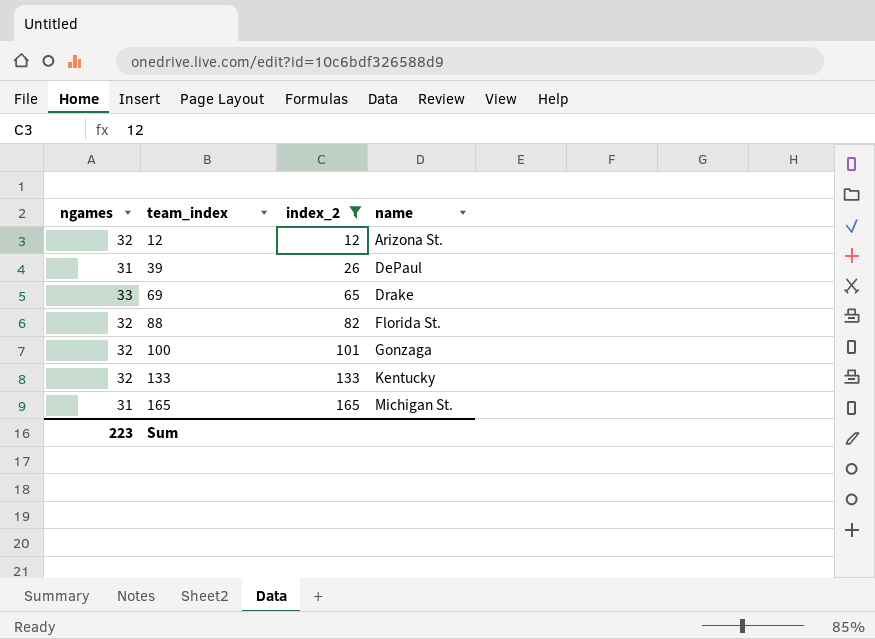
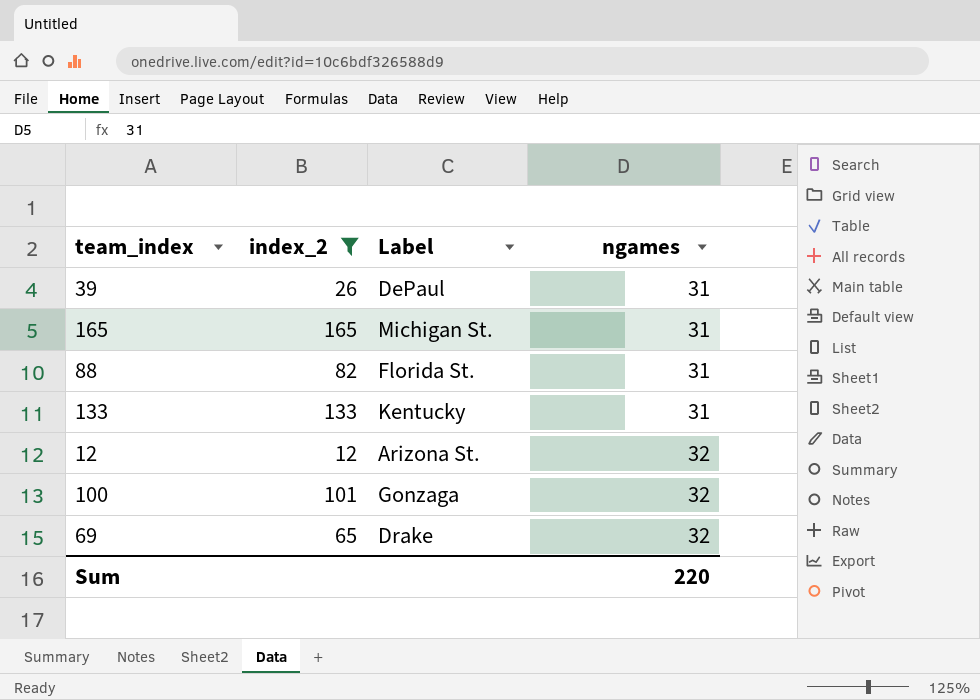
row order: team_index ascending -> ngames ascending
column name: name -> Label
column ngames | position: 1 -> 4
88 | ngames: 32 -> 31
133 | ngames: 32 -> 31
69 | ngames: 33 -> 32
Sum | ngames: 223 -> 220

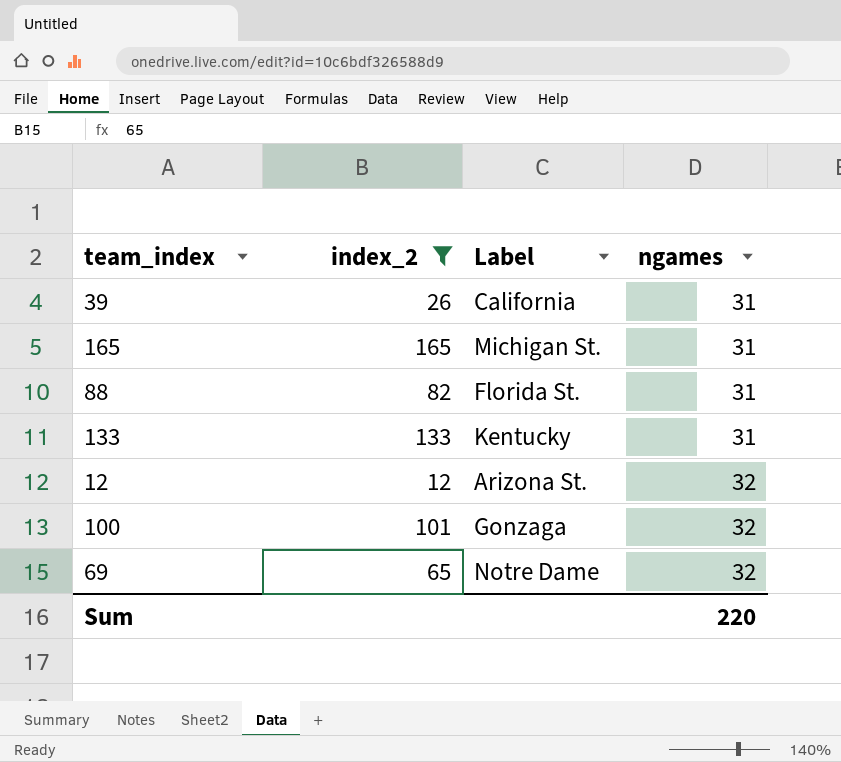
39 | Label: DePaul -> California
69 | Label: Drake -> Notre Dame

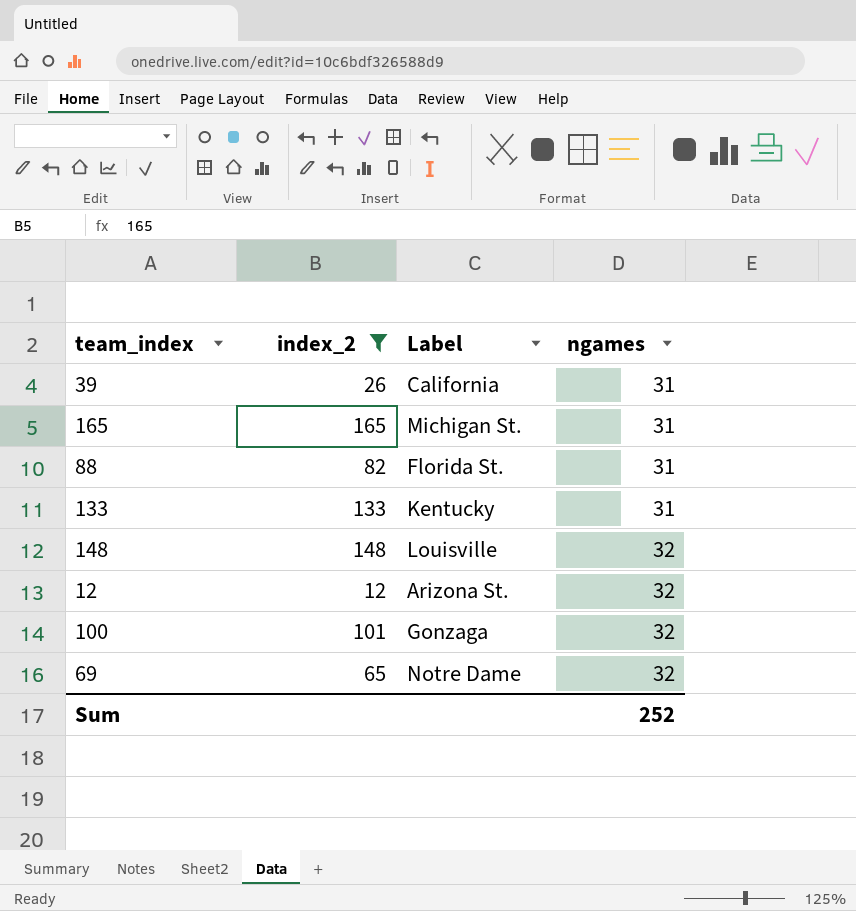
row 148: none -> 148 | Louisville | 32
Sum | ngames: 220 -> 252

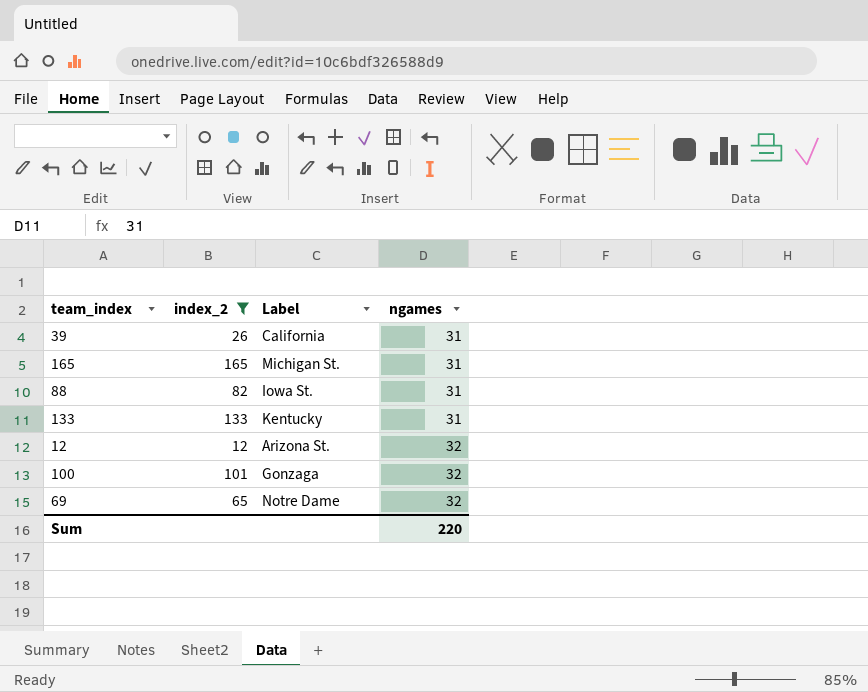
row 148: 148 | Louisville | 32 -> none
88 | Label: Florida St. -> Iowa St.
Sum | ngames: 252 -> 220

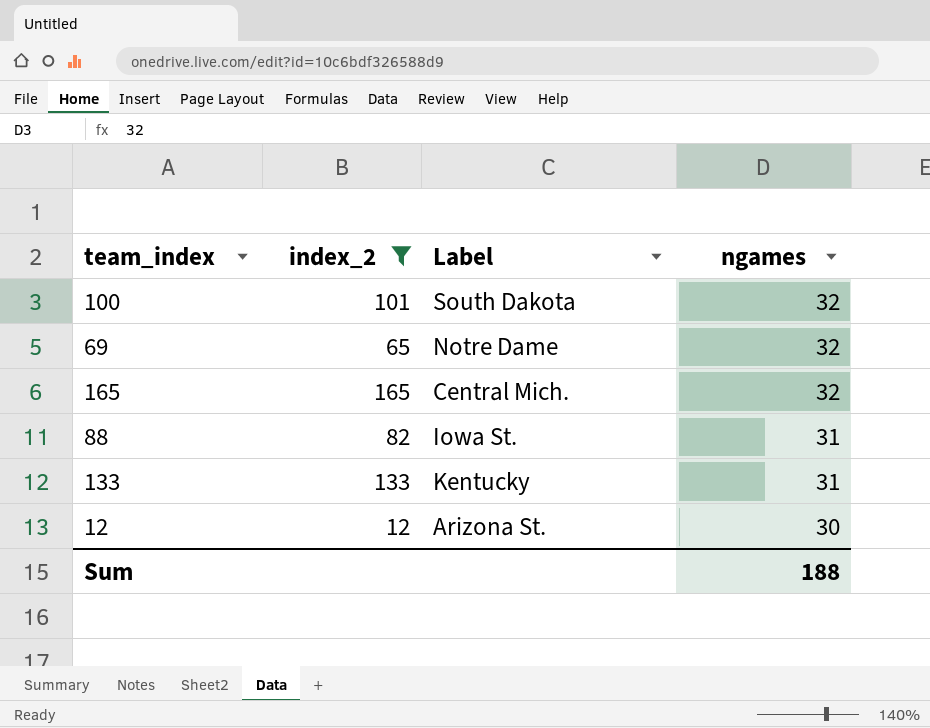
row order: ngames ascending -> ngames descending
row 39: 26 | California | 31 -> none
100 | Label: Gonzaga -> South Dakota
165 | Label: Michigan St. -> Central Mich.
165 | ngames: 31 -> 32
12 | ngames: 32 -> 30
Sum | ngames: 220 -> 188

